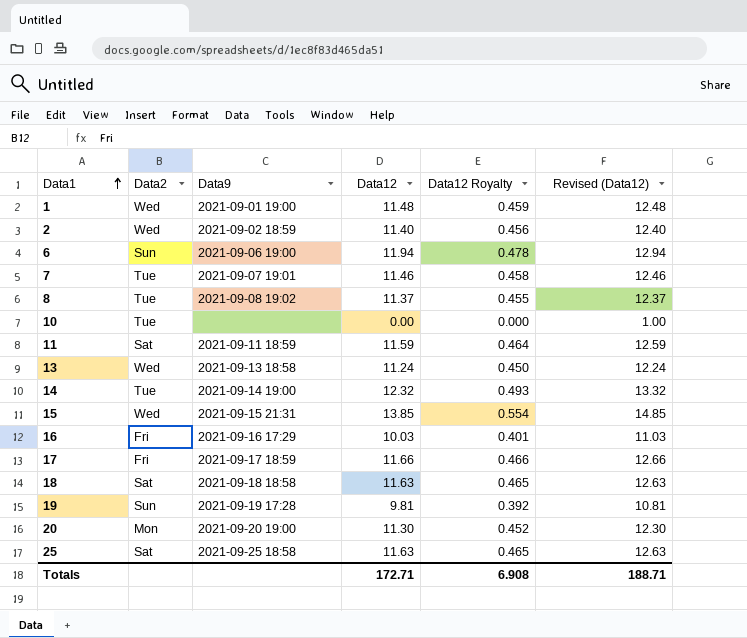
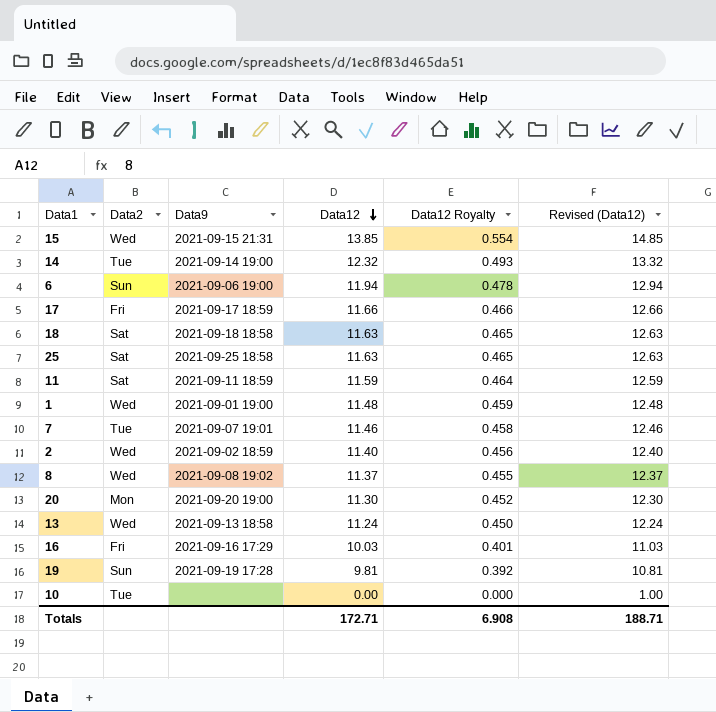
row order: Data1 ascending -> Data12 descending
8 | Data2: Tue -> Wed

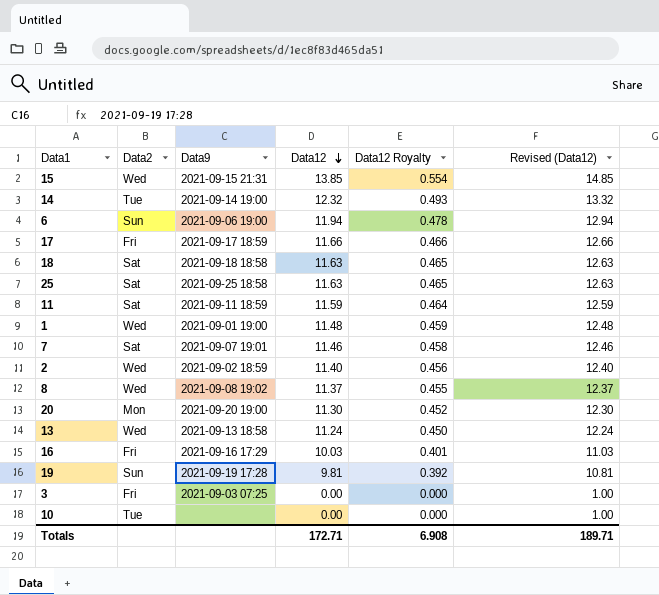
7 | Data2: Tue -> Sat
row 3: none -> Fri | 2021-09-03 07:25 | 0.00 | 0.000 | 1.00
Totals | Revised (Data12): 188.71 -> 189.71

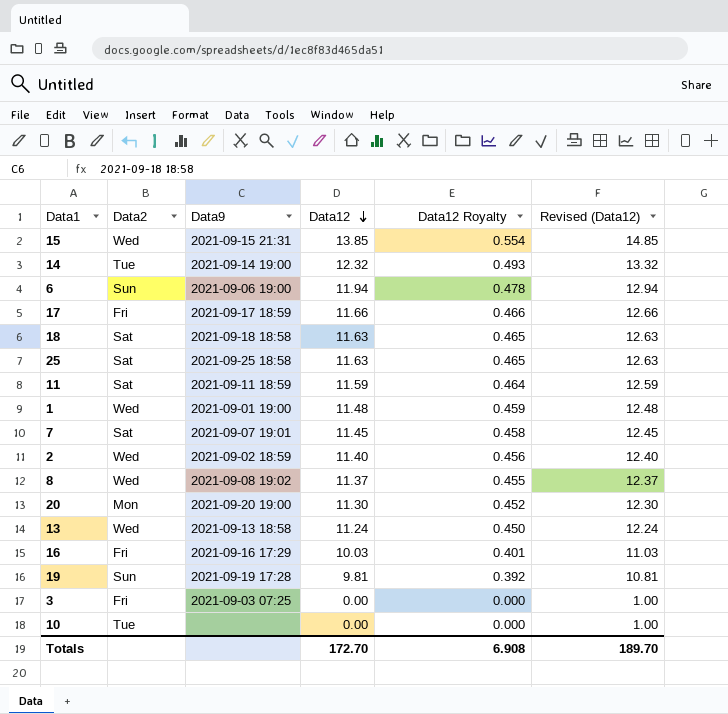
7 | Data12: 11.46 -> 11.45
7 | Revised (Data12): 12.46 -> 12.45
Totals | Data12: 172.71 -> 172.70
Totals | Revised (Data12): 189.71 -> 189.70

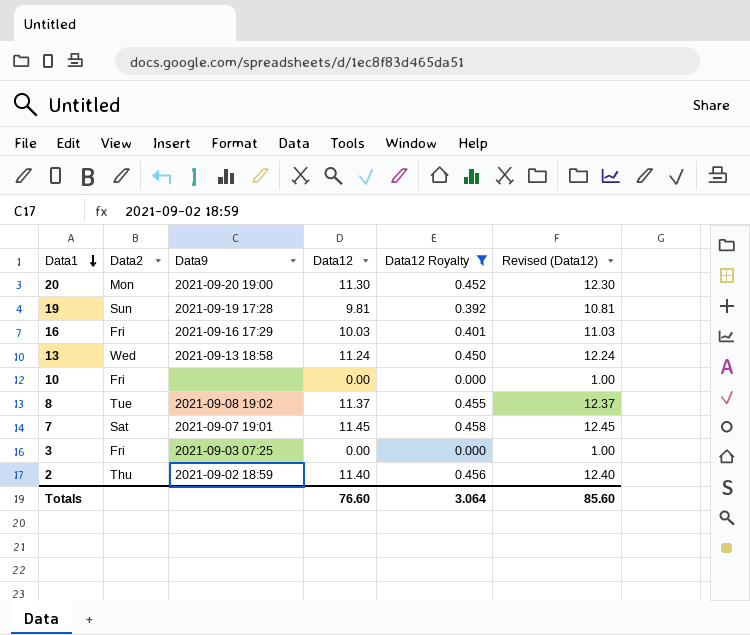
filter: none -> Data12 Royalty <= 0.458
row order: Data12 descending -> Data1 descending
10 | Data2: Tue -> Fri
8 | Data2: Wed -> Tue
2 | Data2: Wed -> Thu
Totals | Data12: 172.70 -> 76.60
Totals | Data12 Royalty: 6.908 -> 3.064
Totals | Revised (Data12): 189.70 -> 85.60

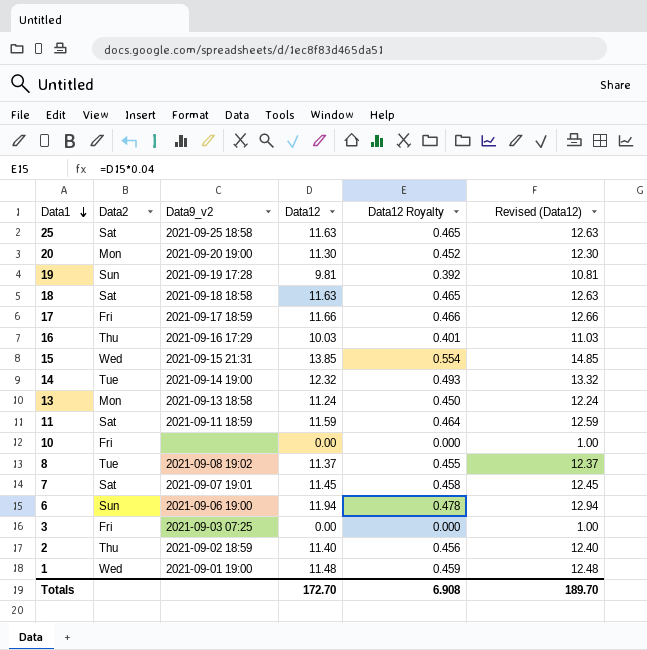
filter: Data12 Royalty <= 0.458 -> none
column name: Data9 -> Data9_v2
16 | Data2: Fri -> Thu
13 | Data2: Wed -> Mon
Totals | Data12: 76.60 -> 172.70
Totals | Data12 Royalty: 3.064 -> 6.908
Totals | Revised (Data12): 85.60 -> 189.70

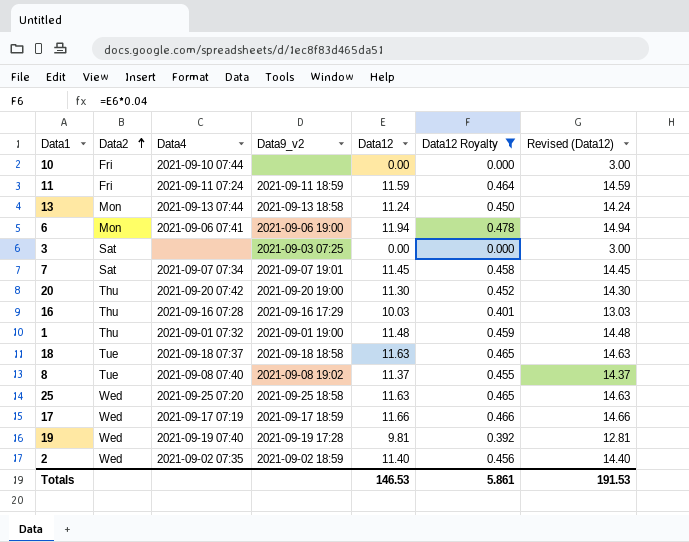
filter: none -> Data12 Royalty <= 0.478
row order: Data1 descending -> Data2 ascending
column Data4 | position: none -> 3
column Revised (Data12) | formula: [Data12] + 1 -> [Data12] + 3
11 | Data2: Sat -> Fri
6 | Data2: Sun -> Mon
3 | Data2: Fri -> Sat
20 | Data2: Mon -> Thu
1 | Data2: Wed -> Thu
18 | Data2: Sat -> Tue
25 | Data2: Sat -> Wed
17 | Data2: Fri -> Wed
19 | Data2: Sun -> Wed
2 | Data2: Thu -> Wed
Totals | Data12: 172.70 -> 146.53
Totals | Data12 Royalty: 6.908 -> 5.861
Totals | Revised (Data12): 189.70 -> 191.53

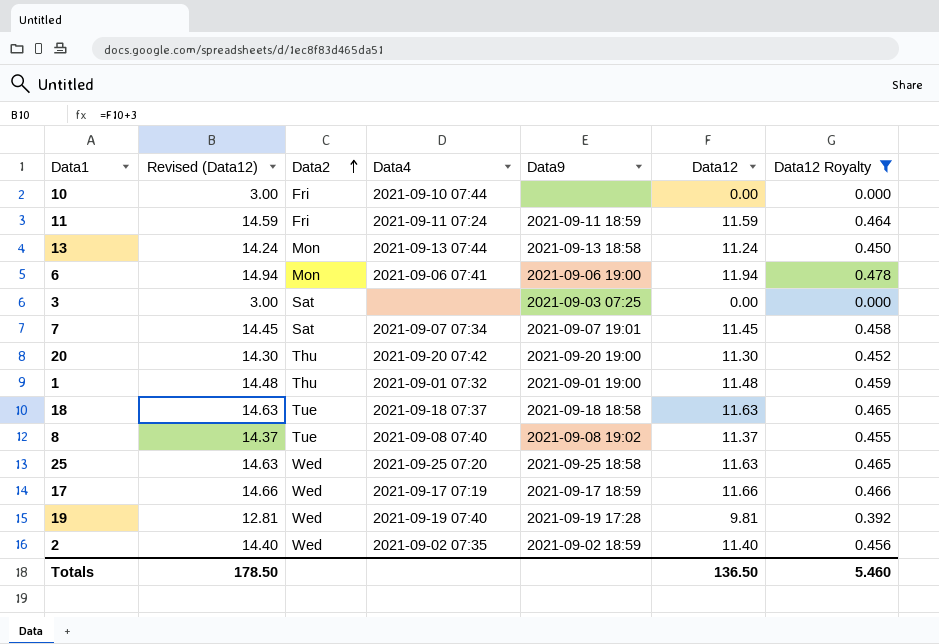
column Revised (Data12) | position: 7 -> 2
column name: Data9_v2 -> Data9
row 16: Thu | 2021-09-16 07:28 | 2021-09-16 17:29 | 10.03 | 0.401 | 13.03 -> none
Totals | Revised (Data12): 191.53 -> 178.50
Totals | Data12: 146.53 -> 136.50
Totals | Data12 Royalty: 5.861 -> 5.460

